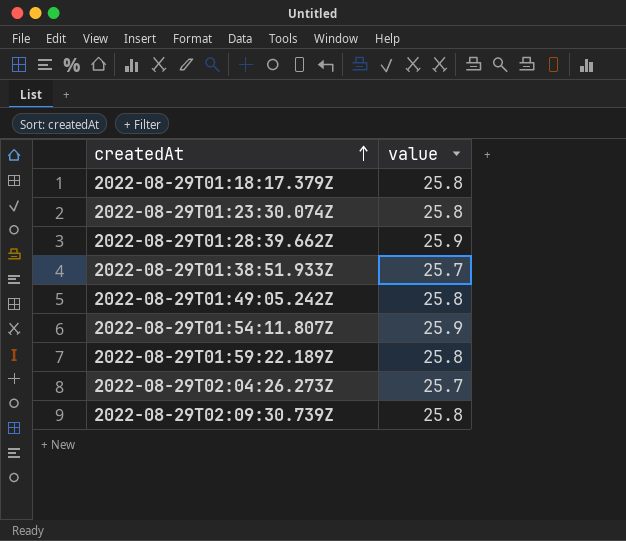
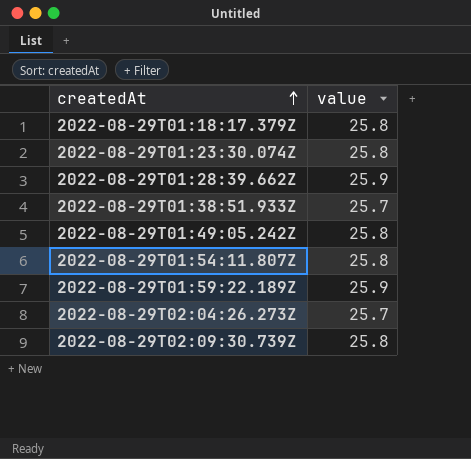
2022-08-29T01:54:11.807Z | value: 25.9 -> 25.8
2022-08-29T01:59:22.189Z | value: 25.8 -> 25.9

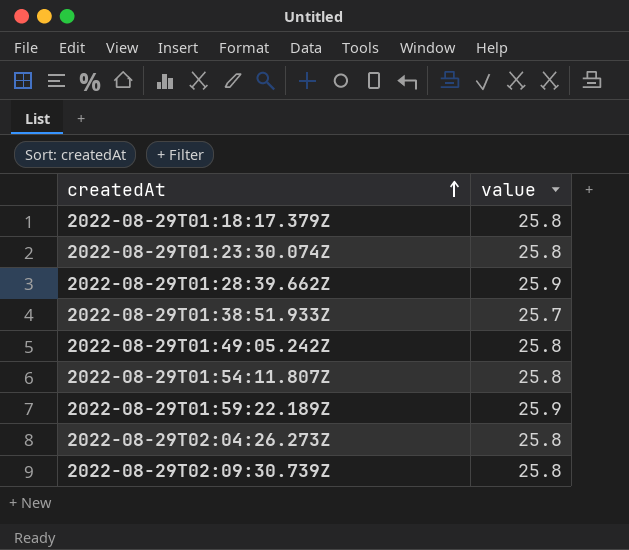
2022-08-29T02:04:26.273Z | value: 25.7 -> 25.8

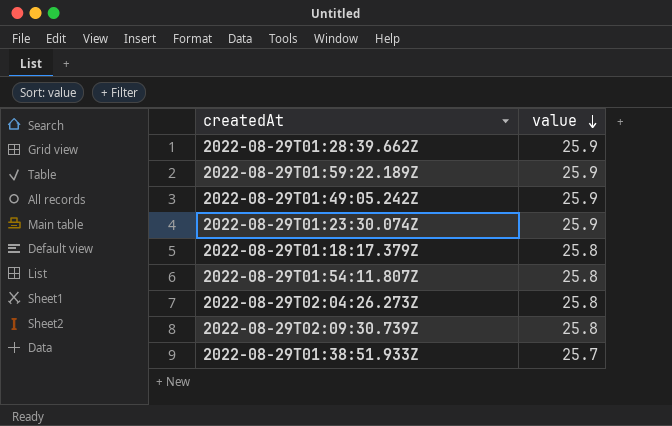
row order: createdAt ascending -> value descending
2022-08-29T01:49:05.242Z | value: 25.8 -> 25.9
2022-08-29T01:23:30.074Z | value: 25.8 -> 25.9

